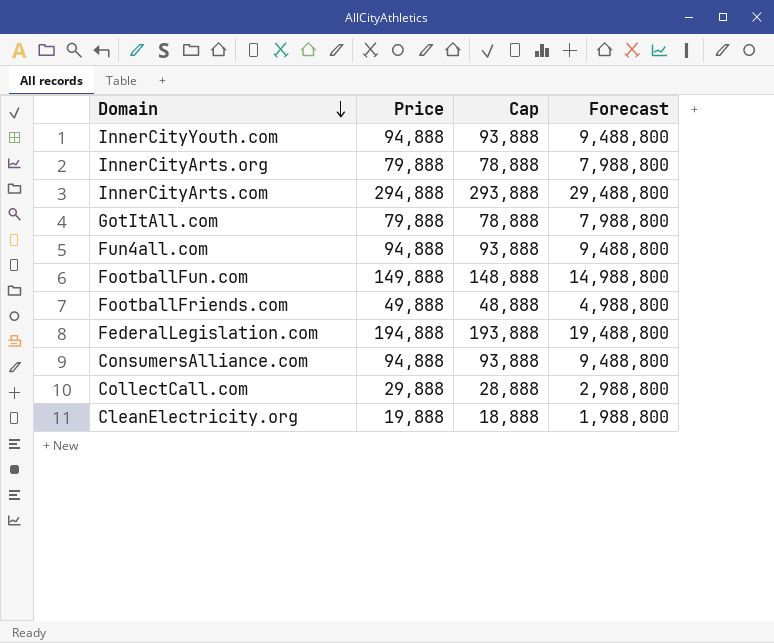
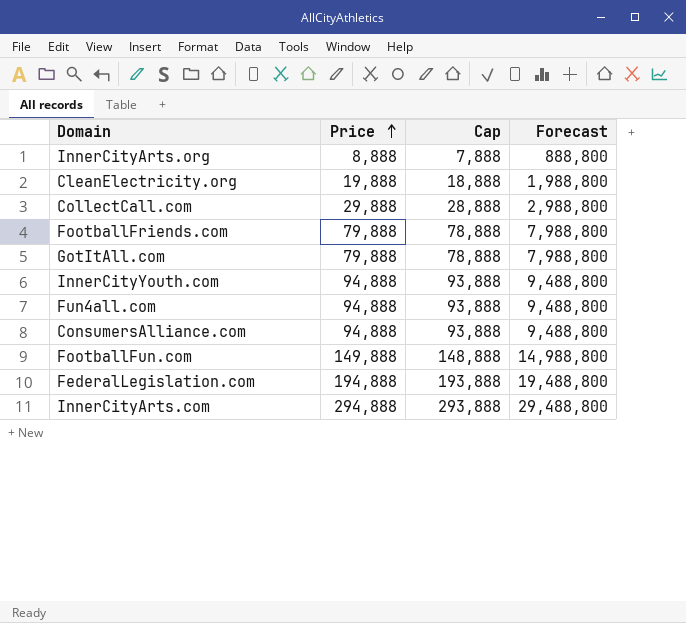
row order: Domain descending -> Price ascending
InnerCityArts.org | Price: 79,888 -> 8,888
InnerCityArts.org | Cap: 78,888 -> 7,888
InnerCityArts.org | Forecast: 7,988,800 -> 888,800
FootballFriends.com | Price: 49,888 -> 79,888
FootballFriends.com | Cap: 48,888 -> 78,888
FootballFriends.com | Forecast: 4,988,800 -> 7,988,800

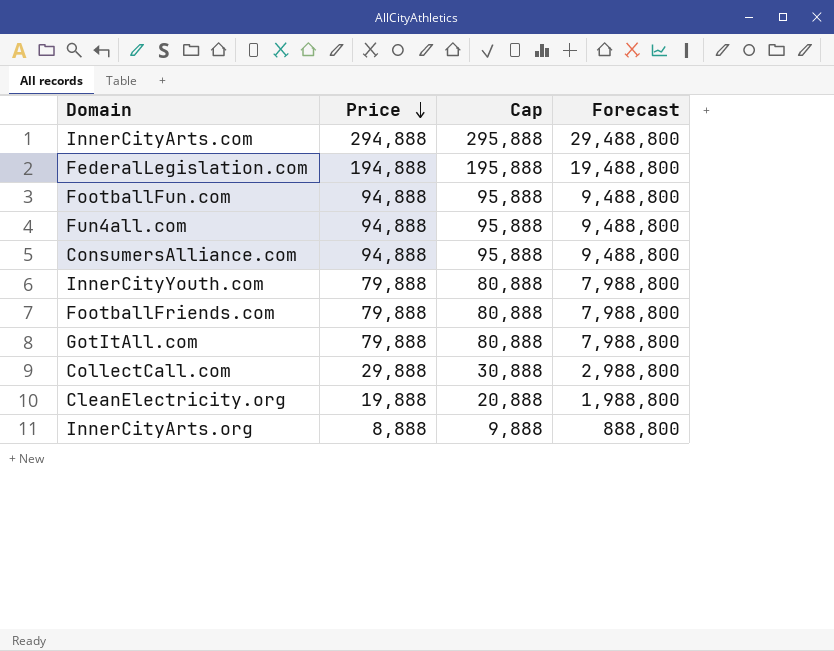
row order: Price ascending -> Price descending
column Cap | formula: [Price] - 1000 -> [Price] + 1000
FootballFun.com | Price: 149,888 -> 94,888
FootballFun.com | Forecast: 14,988,800 -> 9,488,800
InnerCityYouth.com | Price: 94,888 -> 79,888
InnerCityYouth.com | Forecast: 9,488,800 -> 7,988,800

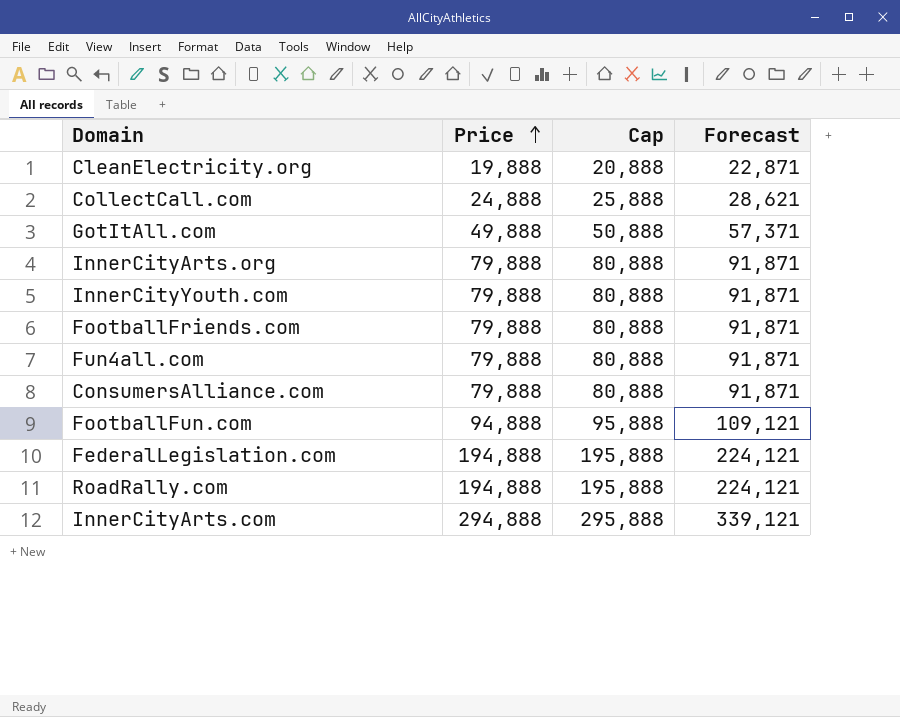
row order: Price descending -> Price ascending
column Forecast | formula: [Price] * 100 -> [Price] * 1.15
CollectCall.com | Price: 29,888 -> 24,888
CollectCall.com | Cap: 30,888 -> 25,888
GotItAll.com | Price: 79,888 -> 49,888
GotItAll.com | Cap: 80,888 -> 50,888
InnerCityArts.org | Price: 8,888 -> 79,888
InnerCityArts.org | Cap: 9,888 -> 80,888
Fun4all.com | Price: 94,888 -> 79,888
Fun4all.com | Cap: 95,888 -> 80,888
ConsumersAlliance.com | Price: 94,888 -> 79,888
ConsumersAlliance.com | Cap: 95,888 -> 80,888
row RoadRally.com: none -> 194,888 | 195,888 | 224,121

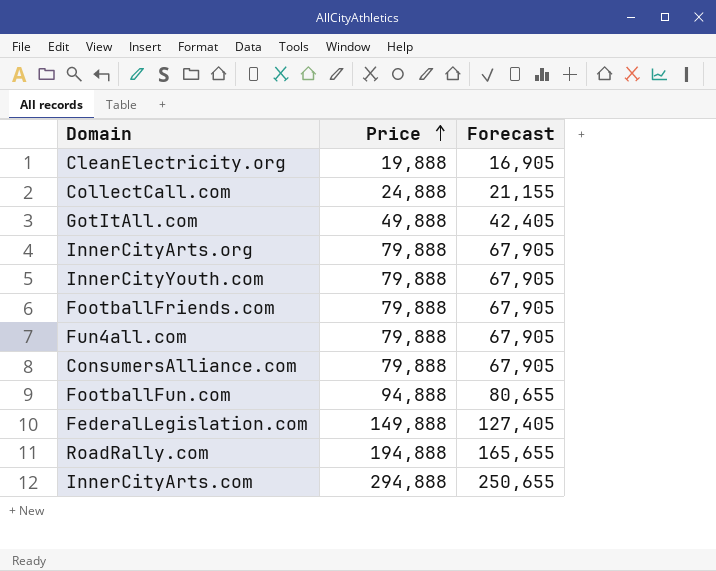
column Cap | formula: [Price] + 1000 -> none
column Forecast | formula: [Price] * 1.15 -> [Price] * 0.85
FederalLegislation.com | Price: 194,888 -> 149,888

